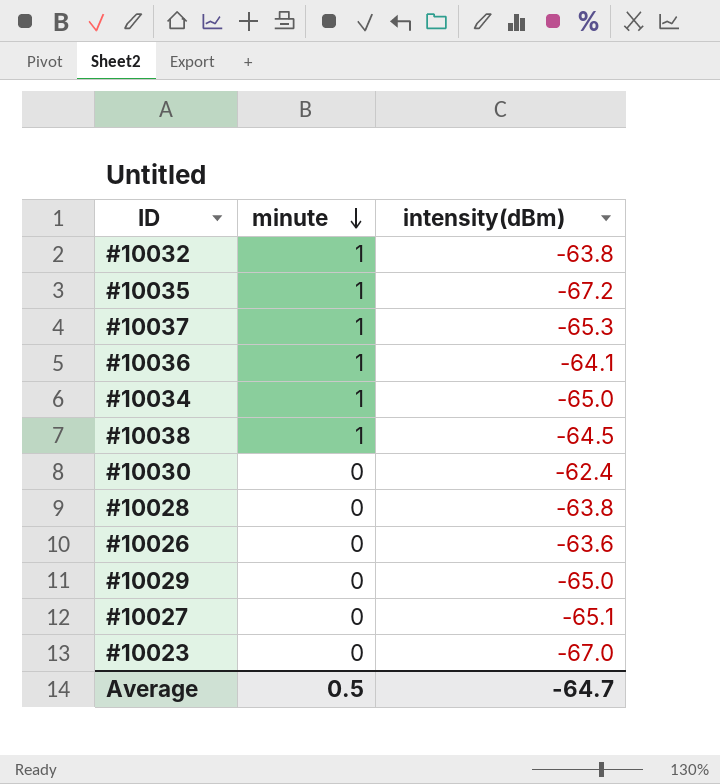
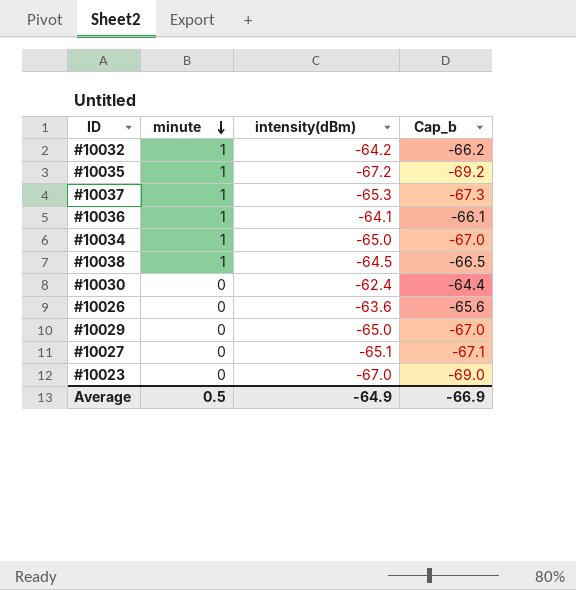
column Cap_b | formula: none -> [intensity(dBm)] - 2
row #10028: 0 | -63.8 -> none
#10032 | intensity(dBm): -63.8 -> -64.2
Average | intensity(dBm): -64.7 -> -64.9

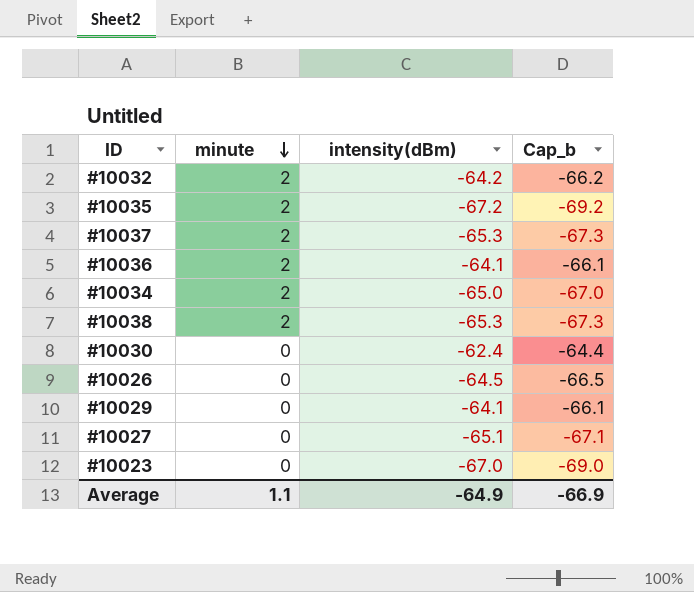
#10032 | minute: 1 -> 2
#10035 | minute: 1 -> 2
#10037 | minute: 1 -> 2
#10036 | minute: 1 -> 2
#10034 | minute: 1 -> 2
#10038 | minute: 1 -> 2
#10038 | intensity(dBm): -64.5 -> -65.3
#10038 | Cap_b: -66.5 -> -67.3
#10026 | intensity(dBm): -63.6 -> -64.5
#10026 | Cap_b: -65.6 -> -66.5
#10029 | intensity(dBm): -65.0 -> -64.1
#10029 | Cap_b: -67.0 -> -66.1
Average | minute: 0.5 -> 1.1

